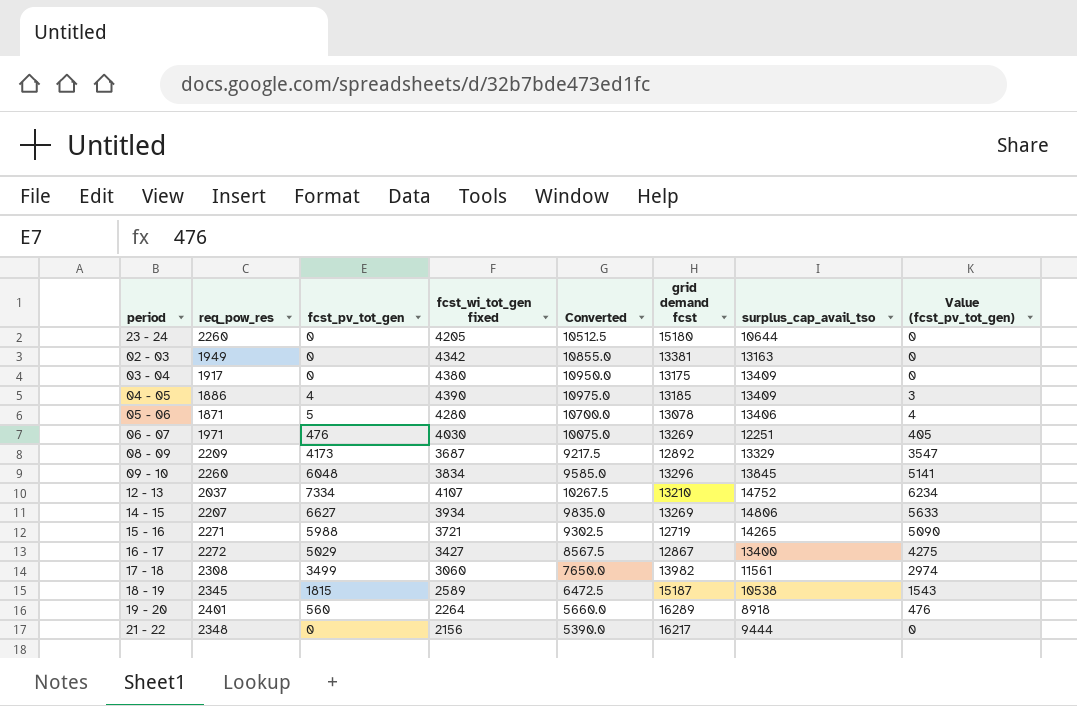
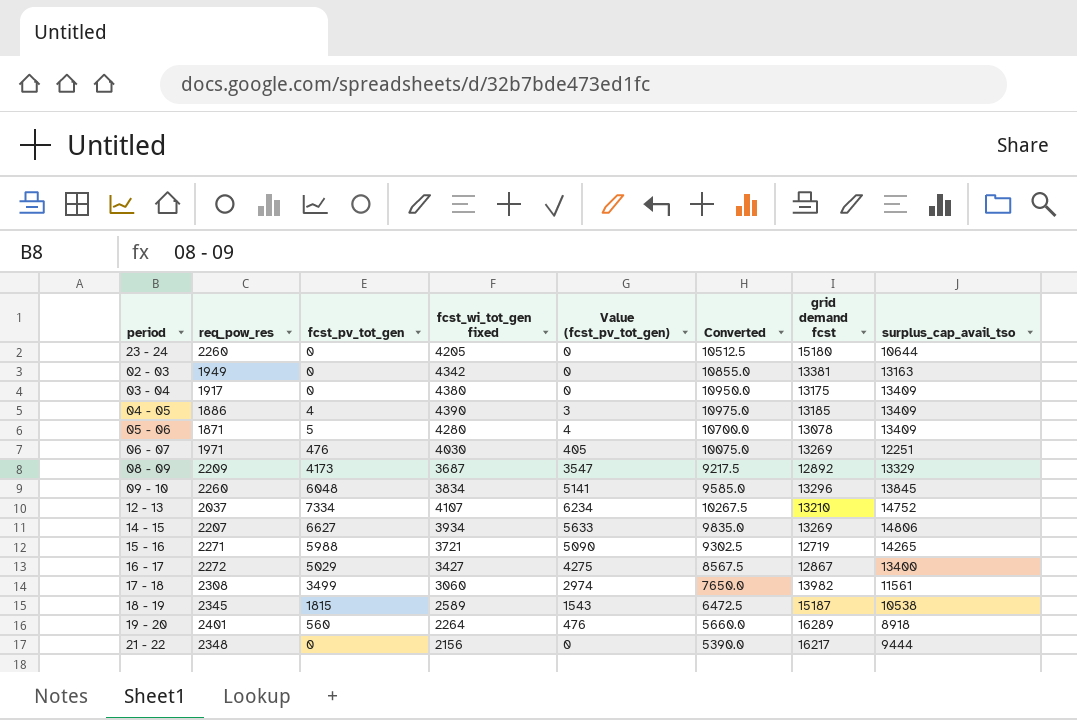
column Value (fcst_pv_tot_gen) | position: 8 -> 5
05 - 06 | surplus_cap_avail_tso: 13406 -> 13409

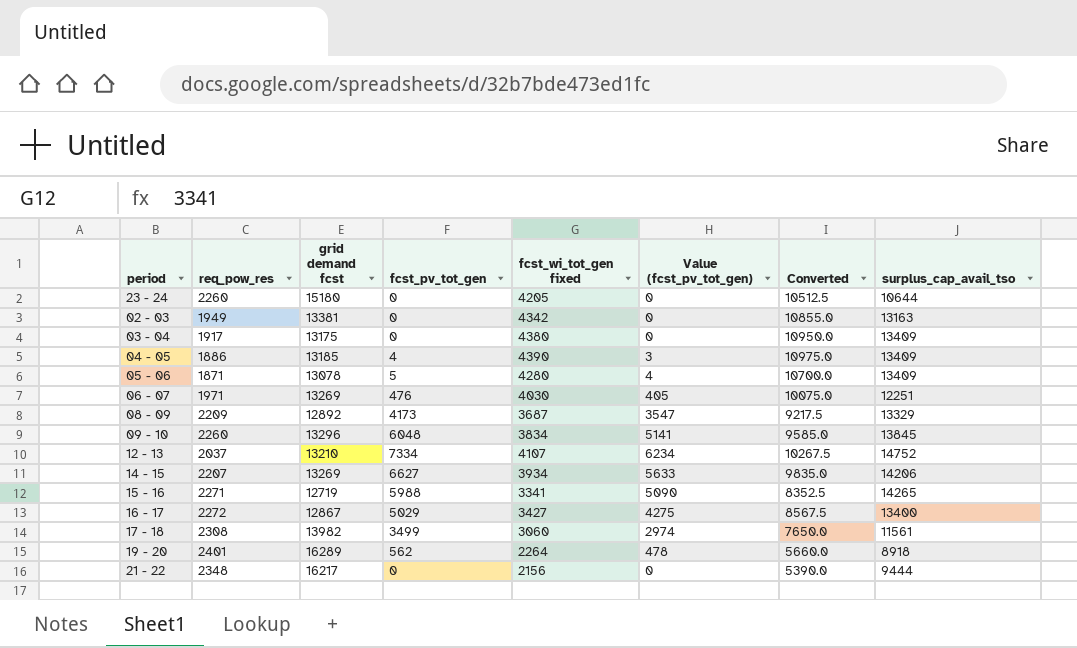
column grid demand fcst | position: 7 -> 3
row 18 - 19: 2345 | 1815 | 2589 | 1543 | 6472.5 | 15187 | 10538 -> none
14 - 15 | surplus_cap_avail_tso: 14806 -> 14206
15 - 16 | fcst_wi_tot_gen fixed: 3721 -> 3341
15 - 16 | Converted: 9302.5 -> 8352.5
19 - 20 | fcst_pv_tot_gen: 560 -> 562
19 - 20 | Value (fcst_pv_tot_gen): 476 -> 478

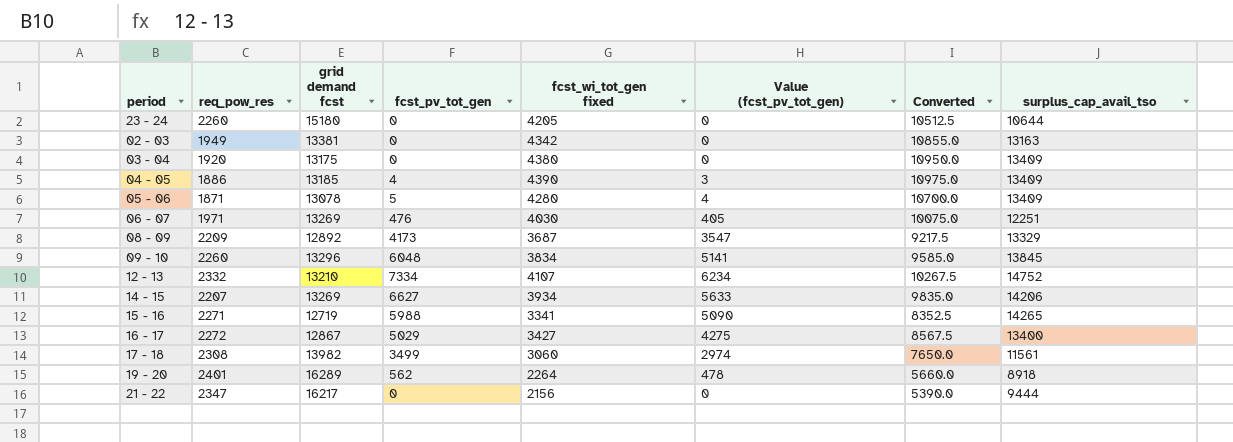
03 - 04 | req_pow_res: 1917 -> 1920
12 - 13 | req_pow_res: 2037 -> 2332
21 - 22 | req_pow_res: 2348 -> 2347

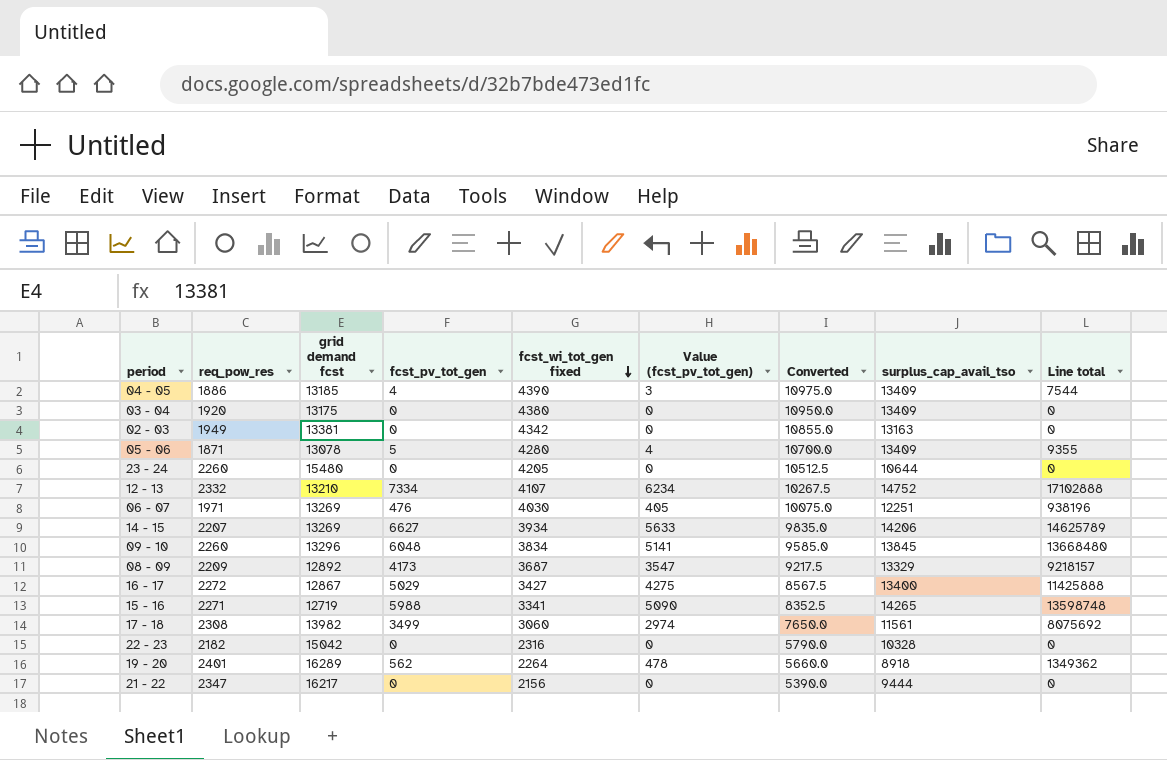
row order: none -> fcst_wi_tot_gen fixed descending
column Line total | formula: none -> [req_pow_res] * [fcst_pv_tot_gen]
23 - 24 | grid demand fcst: 15180 -> 15480
row 22 - 23: none -> 2182 | 15042 | 0 | 2316 | 0 | 5790.0 | 10328 | 0

